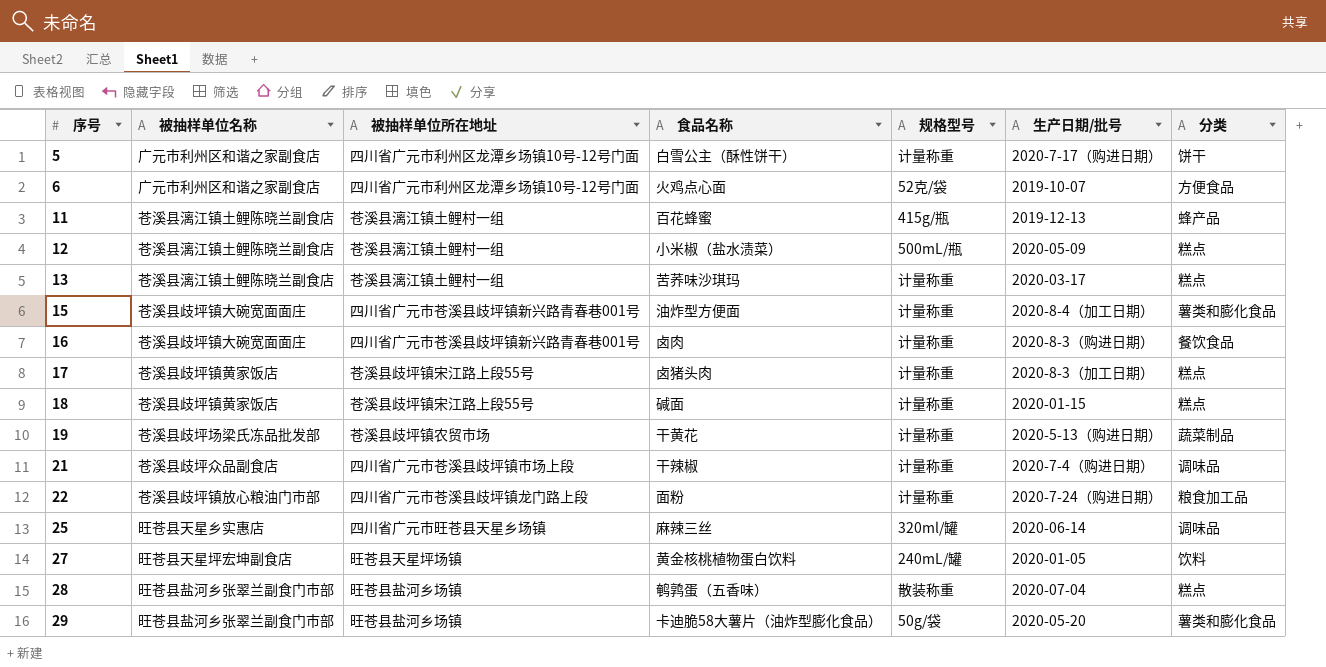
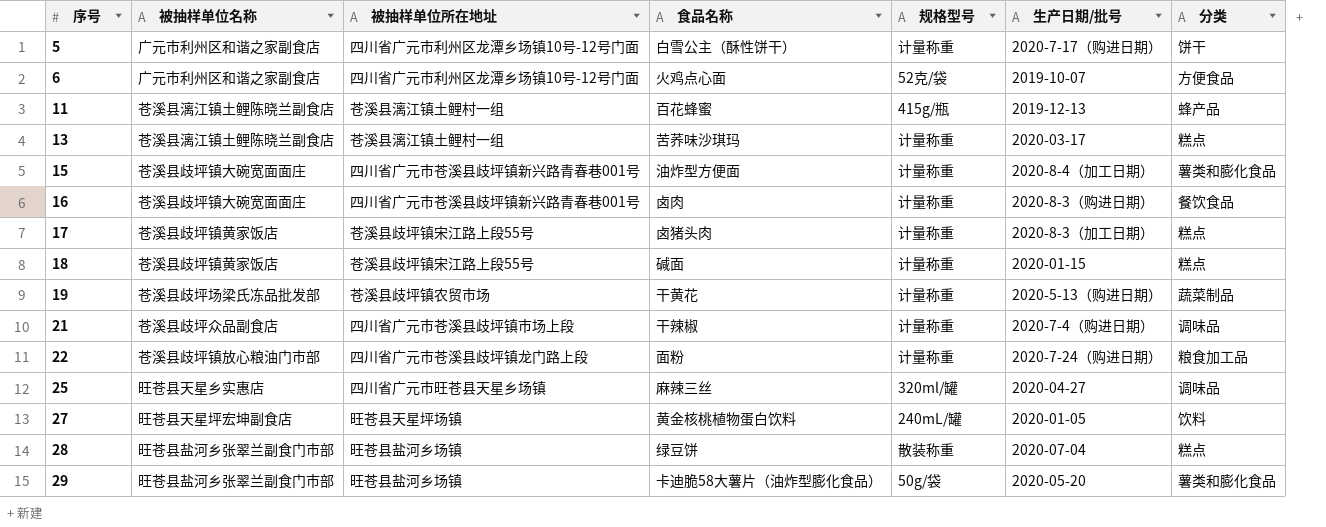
row 12: 苍溪县漓江镇土鲤陈晓兰副食店 | 苍溪县漓江镇土鲤村一组 | 小米椒（盐水渍菜） | 500mL/瓶 | 2020-05-09 | 糕点 -> none
25 | 生产日期/批号: 2020-06-14 -> 2020-04-27
28 | 食品名称: 鹌鹑蛋（五香味） -> 绿豆饼

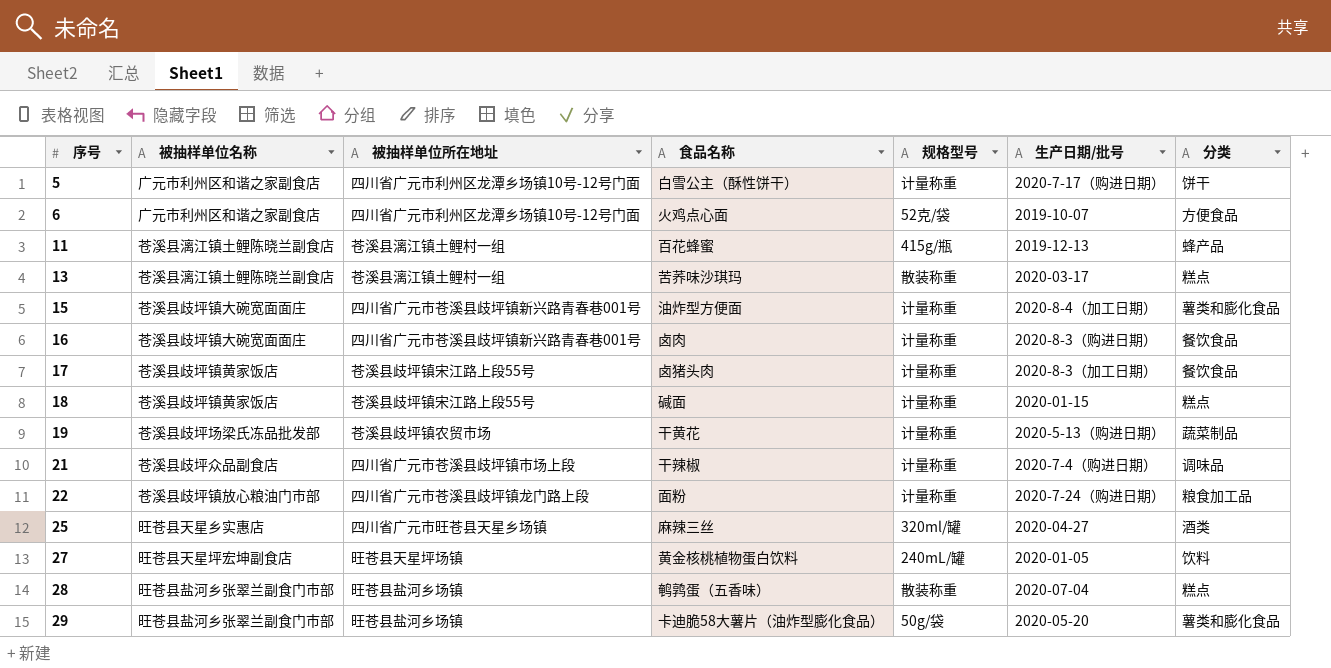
13 | 规格型号: 计量称重 -> 散装称重
17 | 分类: 糕点 -> 餐饮食品
25 | 分类: 调味品 -> 酒类
28 | 食品名称: 绿豆饼 -> 鹌鹑蛋（五香味）

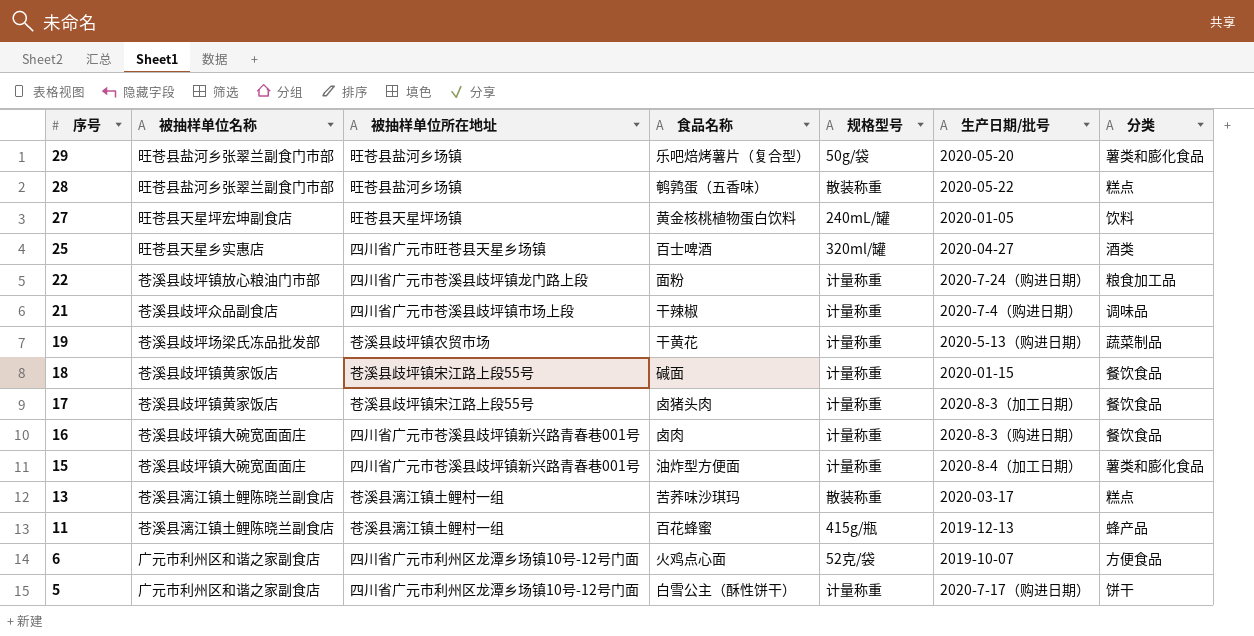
row order: 序号 ascending -> 序号 descending
29 | 食品名称: 卡迪脆58大薯片（油炸型膨化食品） -> 乐吧焙烤薯片（复合型）
28 | 生产日期/批号: 2020-07-04 -> 2020-05-22
25 | 食品名称: 麻辣三丝 -> 百士啤酒
18 | 分类: 糕点 -> 餐饮食品

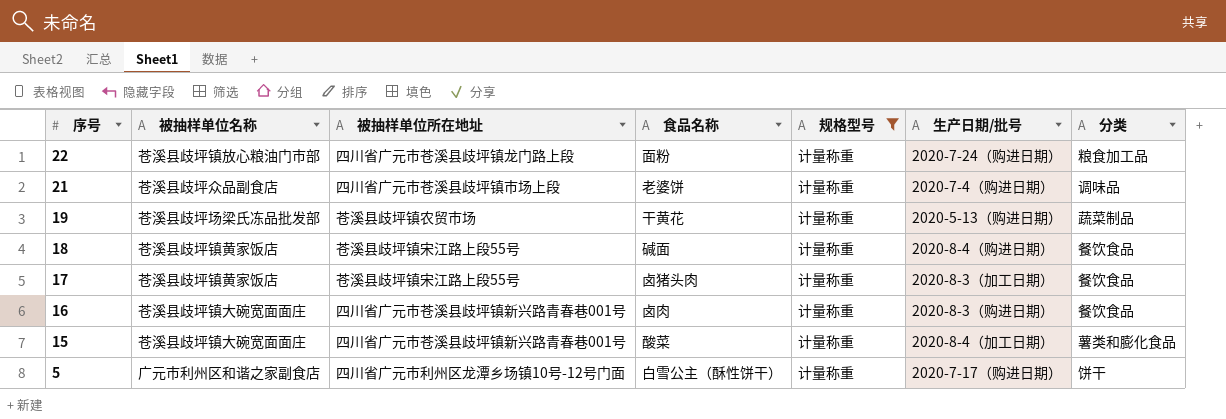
filter: none -> 规格型号 = 计量称重
21 | 食品名称: 干辣椒 -> 老婆饼
18 | 生产日期/批号: 2020-01-15 -> 2020-8-4（购进日期）
15 | 食品名称: 油炸型方便面 -> 酸菜

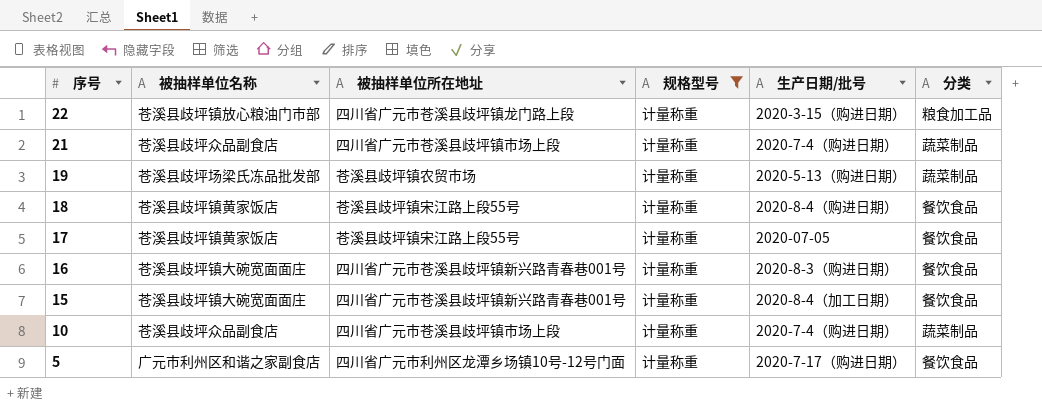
column 食品名称 | position: 4 -> none
22 | 生产日期/批号: 2020-7-24（购进日期） -> 2020-3-15（购进日期）
21 | 分类: 调味品 -> 蔬菜制品
17 | 生产日期/批号: 2020-8-3（加工日期） -> 2020-07-05
15 | 分类: 薯类和膨化食品 -> 餐饮食品
row 10: none -> 苍溪县歧坪众品副食店 | 四川省广元市苍溪县歧坪镇市场上段 | 计量称重 | 2020-7-4（购进日期） | 蔬菜制品
5 | 分类: 饼干 -> 餐饮食品

